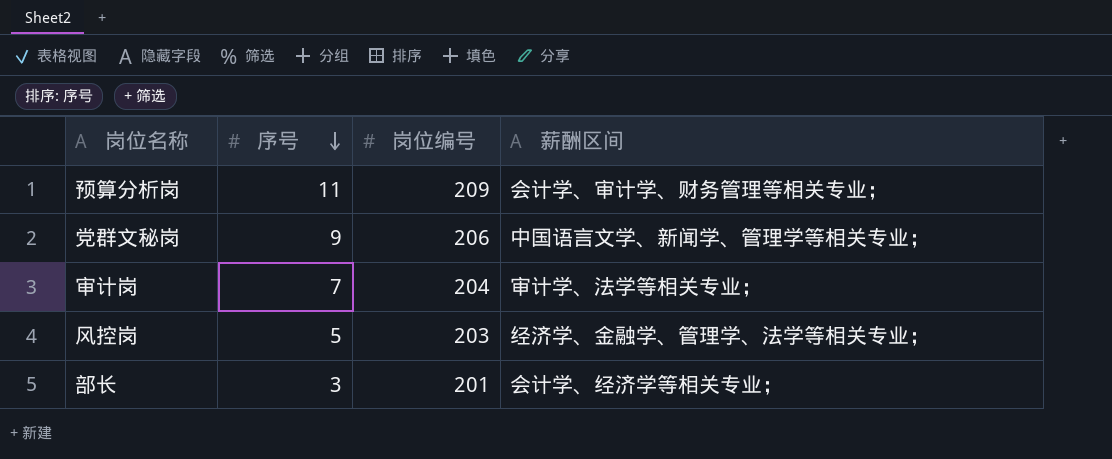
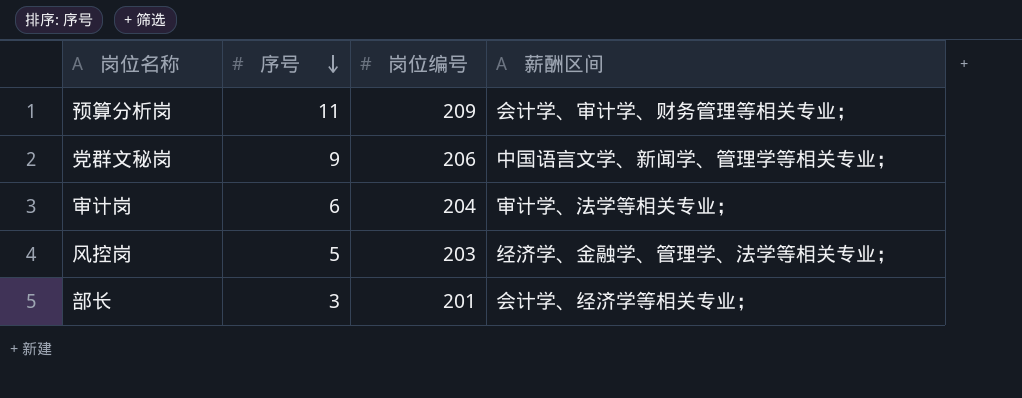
审计岗 | 序号: 7 -> 6

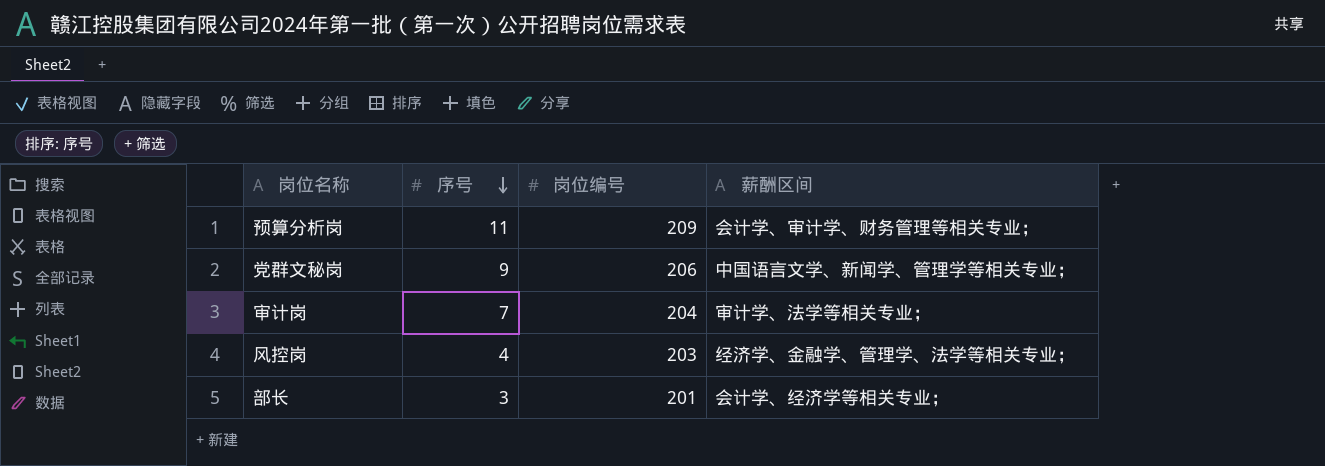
审计岗 | 序号: 6 -> 7
风控岗 | 序号: 5 -> 4

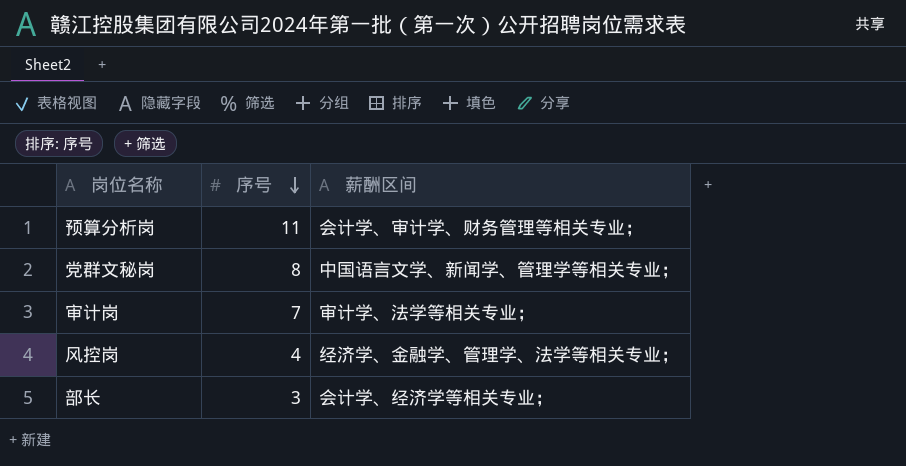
column 岗位编号 | position: 3 -> none
党群文秘岗 | 序号: 9 -> 8

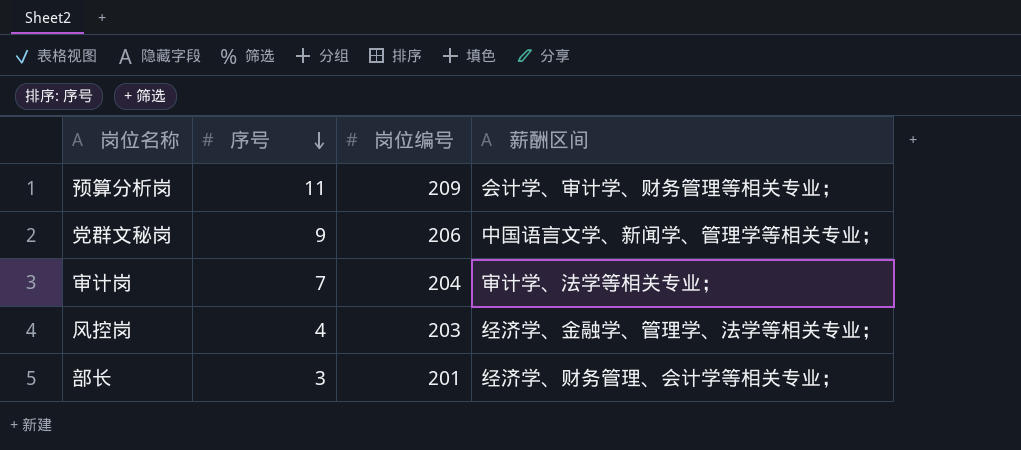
column 岗位编号 | position: none -> 3
党群文秘岗 | 序号: 8 -> 9
部长 | 薪酬区间: 会计学、经济学等相关专业； -> 经济学、财务管理、会计学等相关专业；

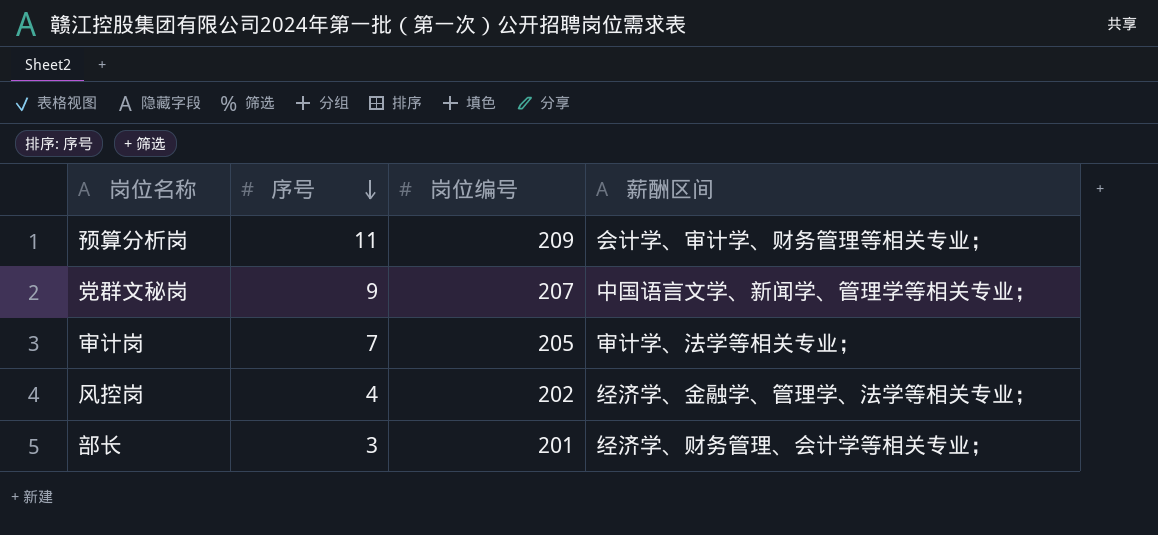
党群文秘岗 | 岗位编号: 206 -> 207
审计岗 | 岗位编号: 204 -> 205
风控岗 | 岗位编号: 203 -> 202

